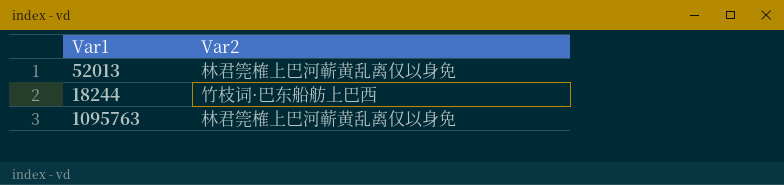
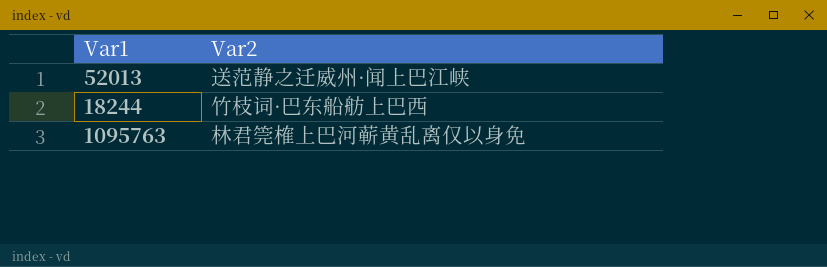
52013 | Var2: 林君筦榷上巴河蕲黄乱离仅以身免 -> 送范静之迁威州·闻上巴江峡

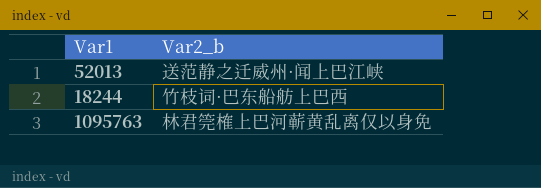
column name: Var2 -> Var2_b

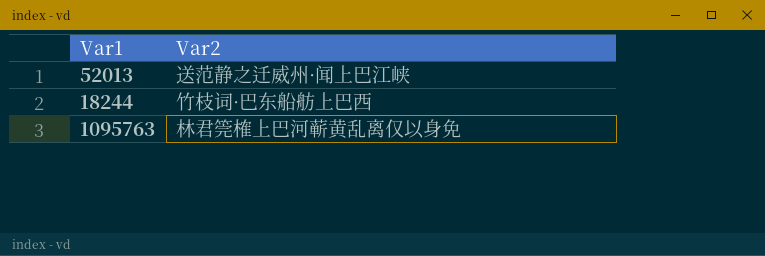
column name: Var2_b -> Var2

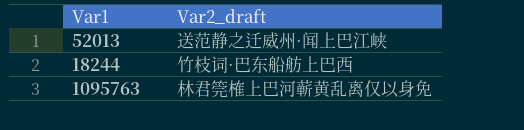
column name: Var2 -> Var2_draft

